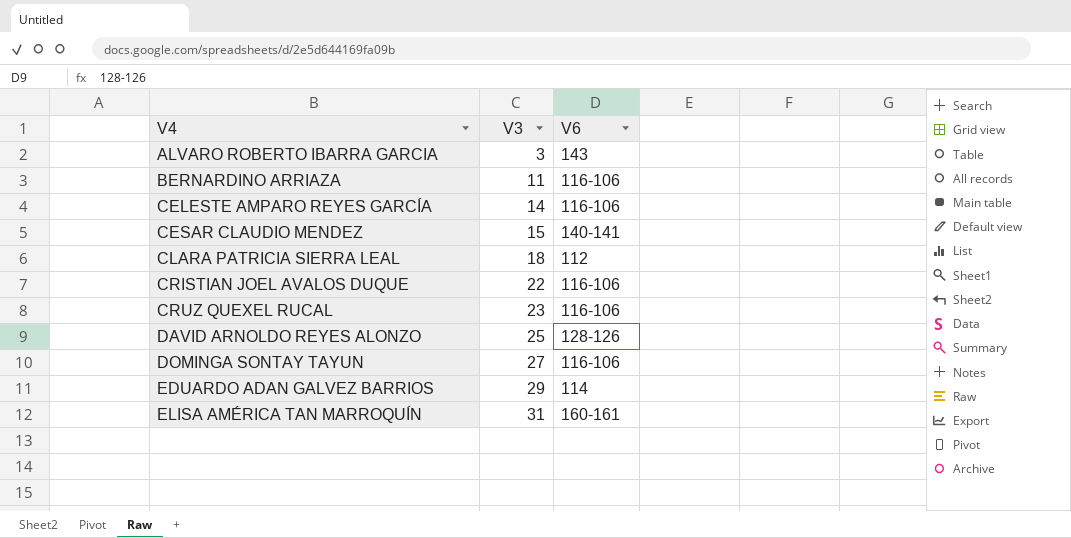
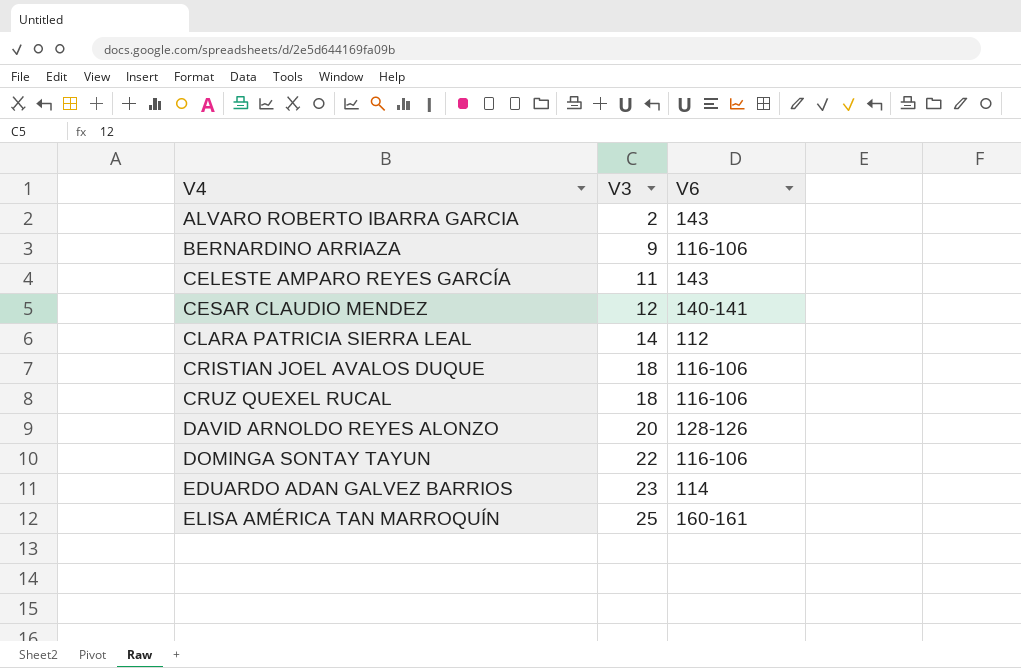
ALVARO ROBERTO IBARRA GARCIA | V3: 3 -> 2
BERNARDINO ARRIAZA | V3: 11 -> 9
CELESTE AMPARO REYES GARCÍA | V3: 14 -> 11
CELESTE AMPARO REYES GARCÍA | V6: 116-106 -> 143
CESAR CLAUDIO MENDEZ | V3: 15 -> 12
CLARA PATRICIA SIERRA LEAL | V3: 18 -> 14
CRISTIAN JOEL AVALOS DUQUE | V3: 22 -> 18
CRUZ QUEXEL RUCAL | V3: 23 -> 18
DAVID ARNOLDO REYES ALONZO | V3: 25 -> 20
DOMINGA SONTAY TAYUN | V3: 27 -> 22
EDUARDO ADAN GALVEZ BARRIOS | V3: 29 -> 23
ELISA AMÉRICA TAN MARROQUÍN | V3: 31 -> 25

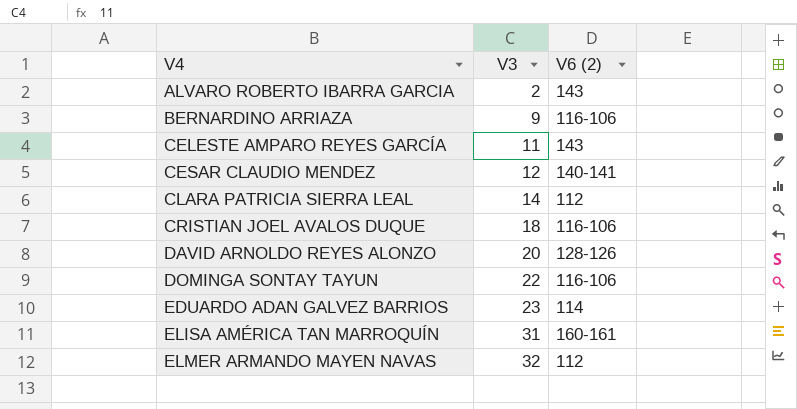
column name: V6 -> V6 (2)
row CRUZ QUEXEL RUCAL: 18 | 116-106 -> none
ELISA AMÉRICA TAN MARROQUÍN | V3: 25 -> 31
row ELMER ARMANDO MAYEN NAVAS: none -> 32 | 112

